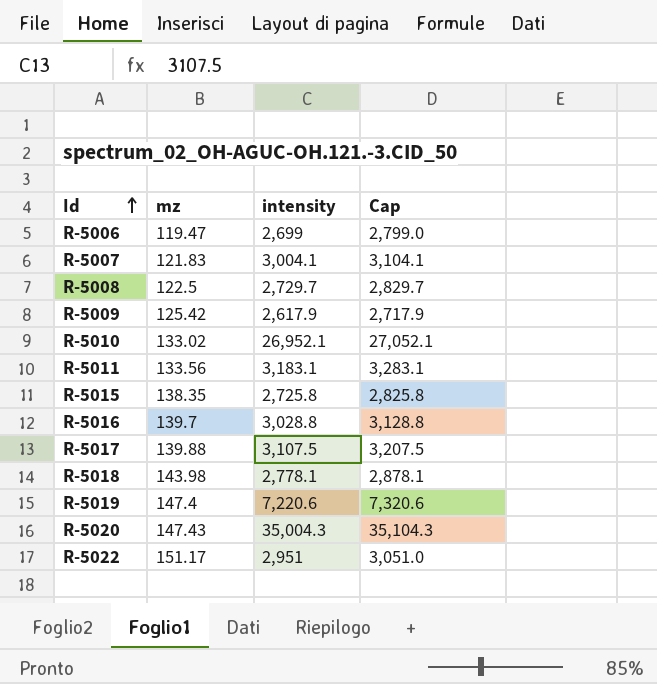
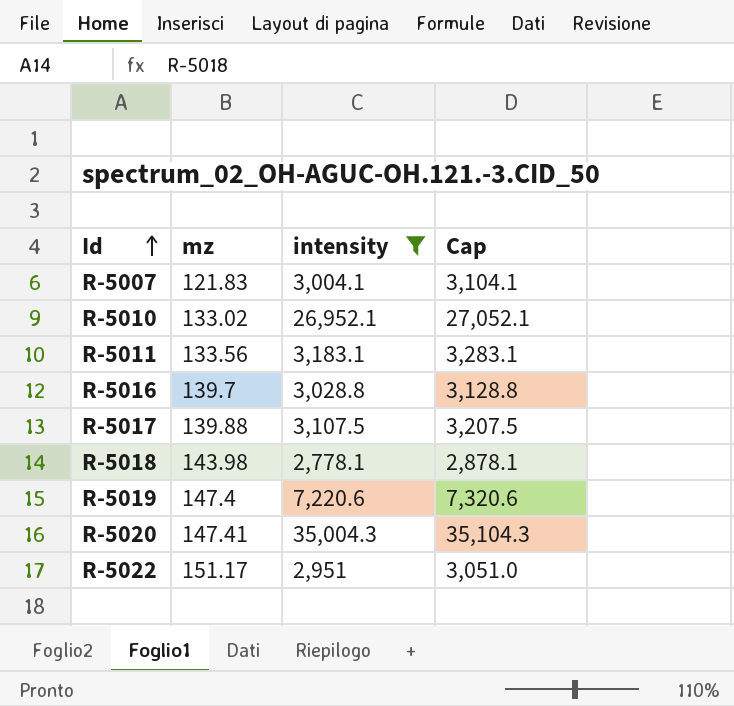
filter: none -> intensity >= 2,778.1
R-5020 | mz: 147.43 -> 147.41

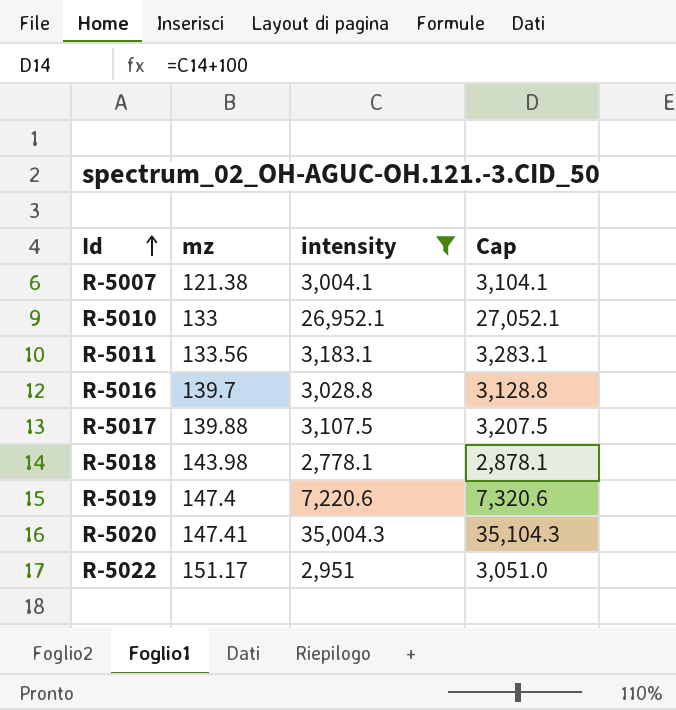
R-5007 | mz: 121.83 -> 121.38
R-5010 | mz: 133.02 -> 133

